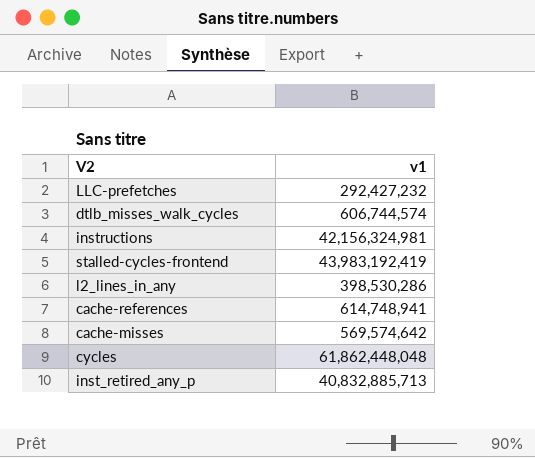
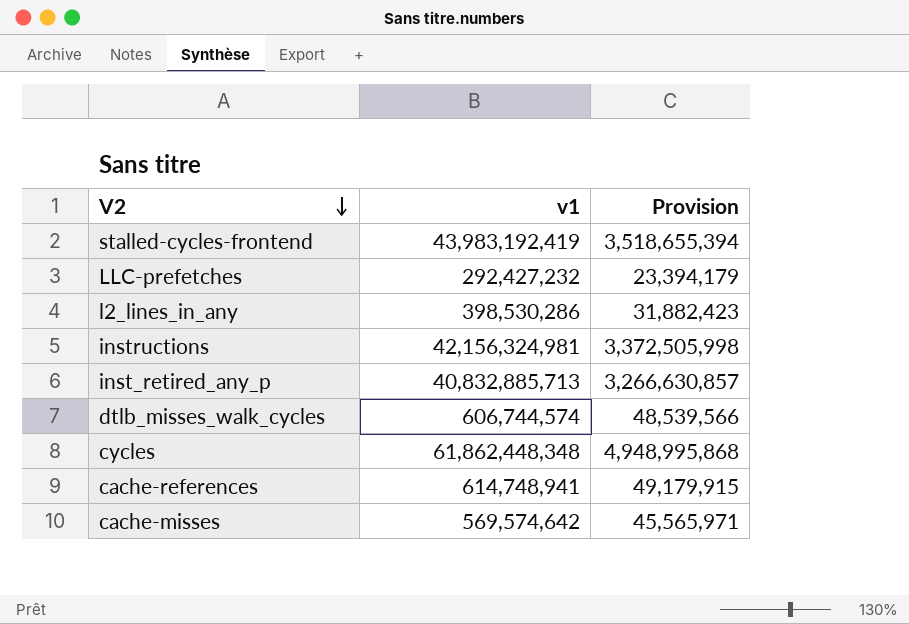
row order: none -> V2 descending
column Provision | formula: none -> [v1] * 0.08
cycles | v1: 61,862,448,048 -> 61,862,448,348

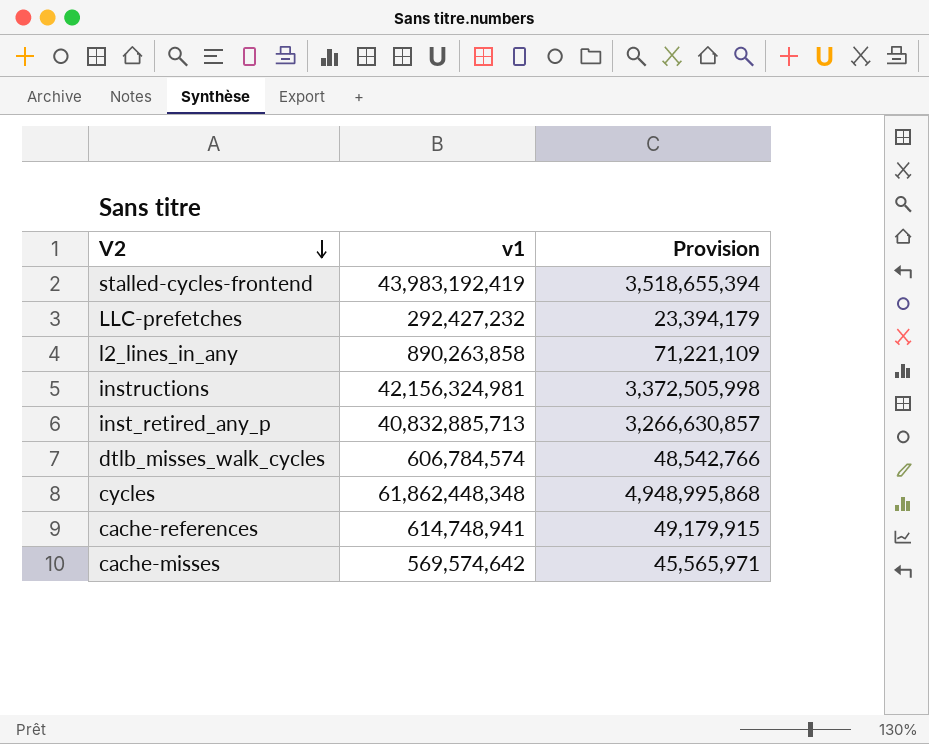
l2_lines_in_any | v1: 398,530,286 -> 890,263,858
l2_lines_in_any | Provision: 31,882,423 -> 71,221,109
dtlb_misses_walk_cycles | v1: 606,744,574 -> 606,784,574
dtlb_misses_walk_cycles | Provision: 48,539,566 -> 48,542,766

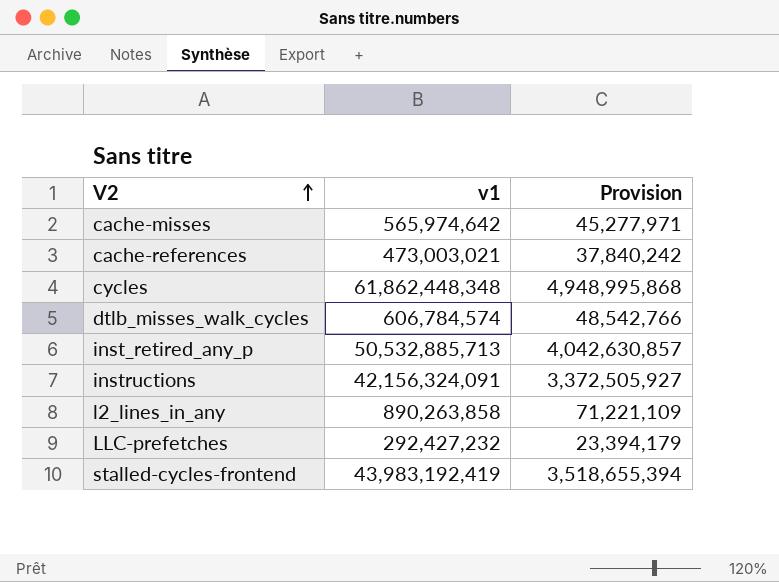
row order: V2 descending -> V2 ascending
cache-misses | v1: 569,574,642 -> 565,974,642
cache-misses | Provision: 45,565,971 -> 45,277,971
cache-references | v1: 614,748,941 -> 473,003,021
cache-references | Provision: 49,179,915 -> 37,840,242
inst_retired_any_p | v1: 40,832,885,713 -> 50,532,885,713
inst_retired_any_p | Provision: 3,266,630,857 -> 4,042,630,857
instructions | v1: 42,156,324,981 -> 42,156,324,091
instructions | Provision: 3,372,505,998 -> 3,372,505,927

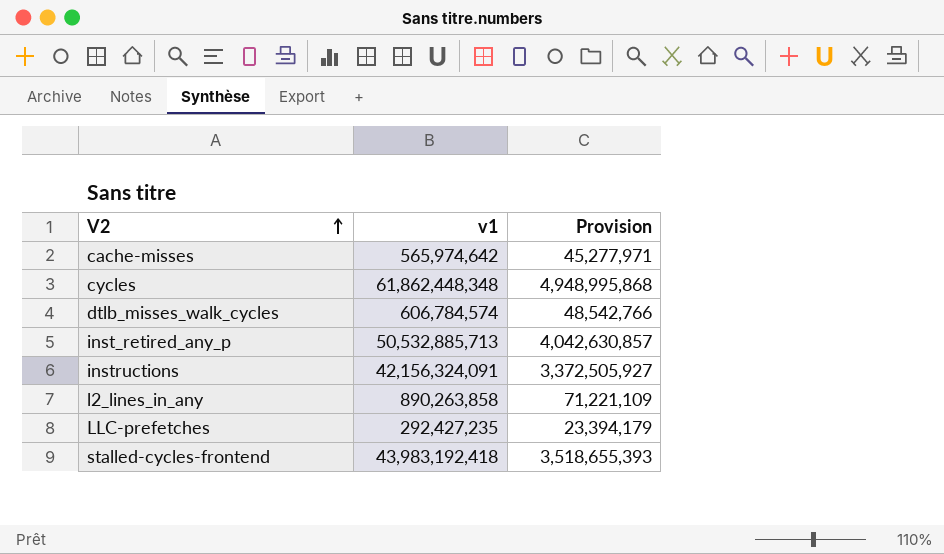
row cache-references: 473,003,021 | 37,840,242 -> none
LLC-prefetches | v1: 292,427,232 -> 292,427,235
stalled-cycles-frontend | v1: 43,983,192,419 -> 43,983,192,418
stalled-cycles-frontend | Provision: 3,518,655,394 -> 3,518,655,393

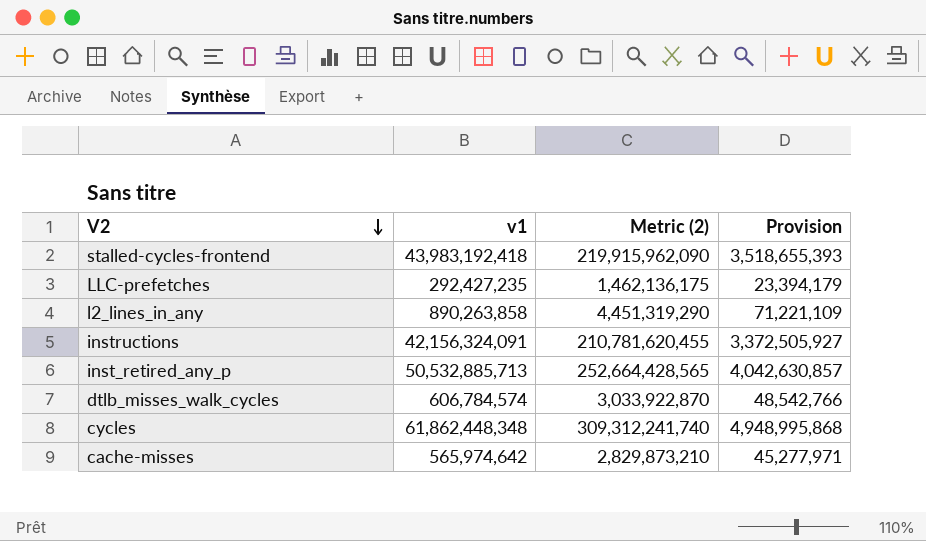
row order: V2 ascending -> V2 descending
column Metric (2) | formula: none -> [v1] * 5

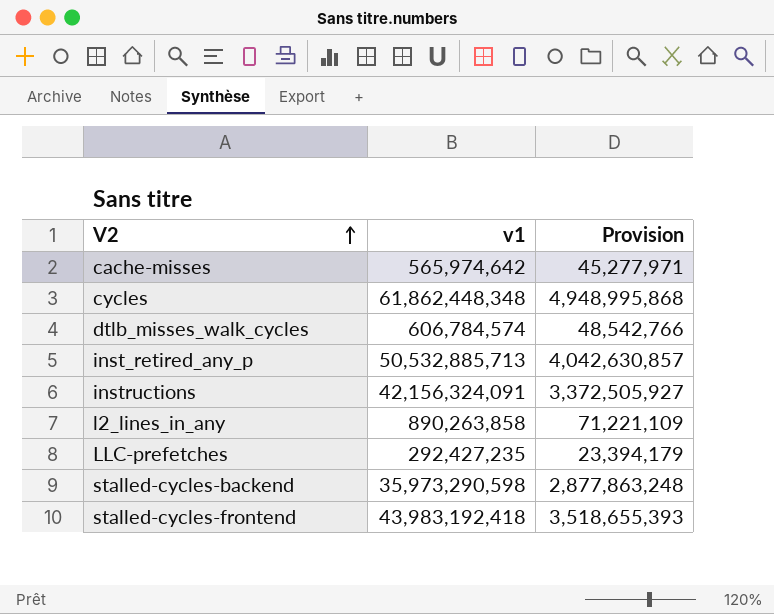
row order: V2 descending -> V2 ascending
column Metric (2) | formula: [v1] * 5 -> none
row stalled-cycles-backend: none -> 35,973,290,598 | 2,877,863,248

